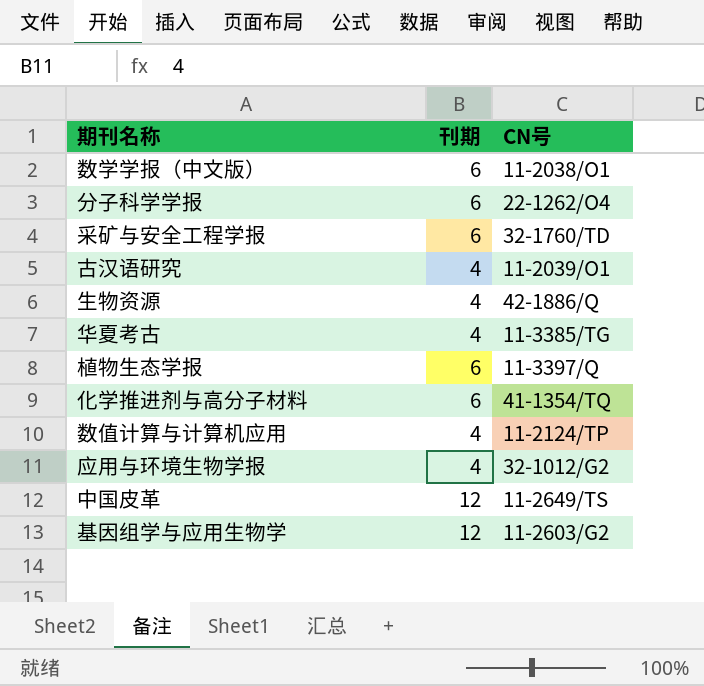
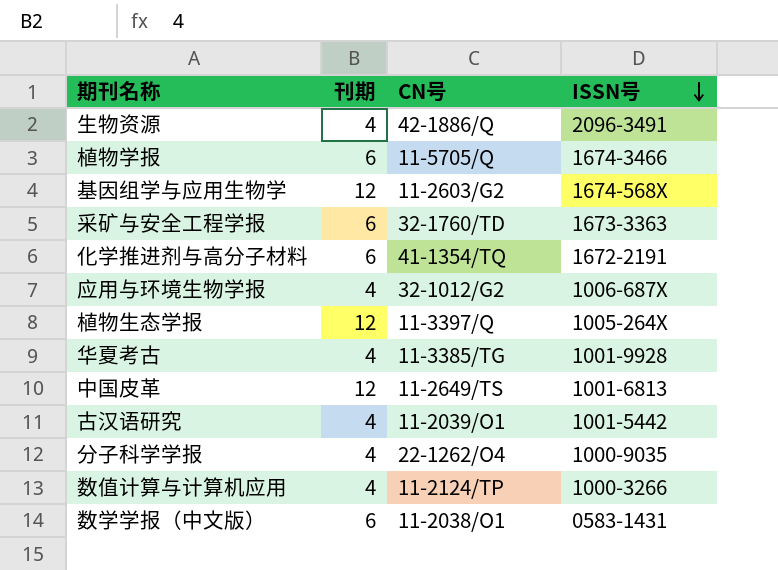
row order: none -> ISSN号 descending
column ISSN号 | position: none -> 4
row 植物学报: none -> 6 | 11-5705/Q | 1674-3466
植物生态学报 | 刊期: 6 -> 12
分子科学学报 | 刊期: 6 -> 4

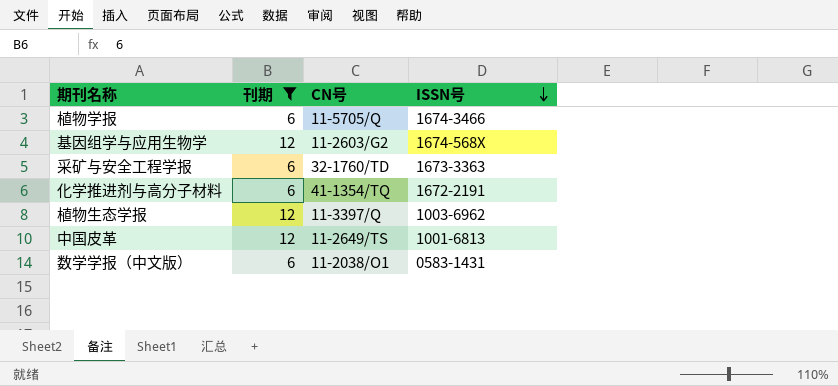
filter: none -> 刊期 != 4
植物生态学报 | ISSN号: 1005-264X -> 1003-6962

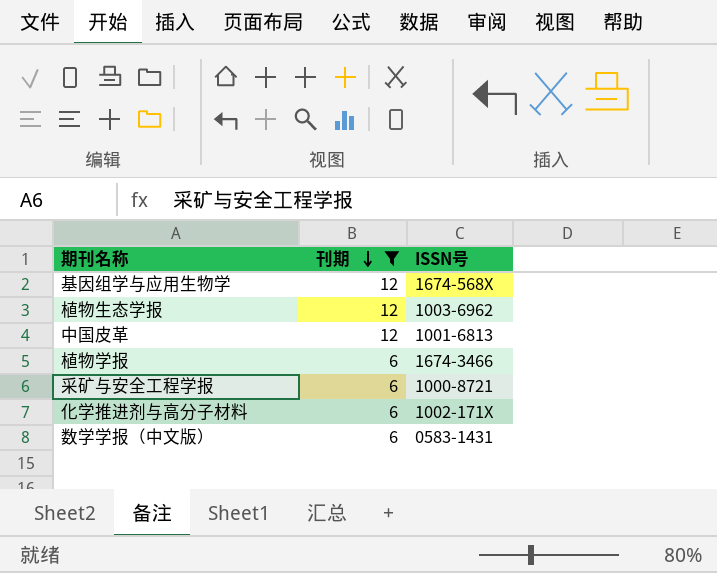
row order: ISSN号 descending -> 刊期 descending
column CN号 | position: 3 -> none
采矿与安全工程学报 | ISSN号: 1673-3363 -> 1000-8721
化学推进剂与高分子材料 | ISSN号: 1672-2191 -> 1002-171X

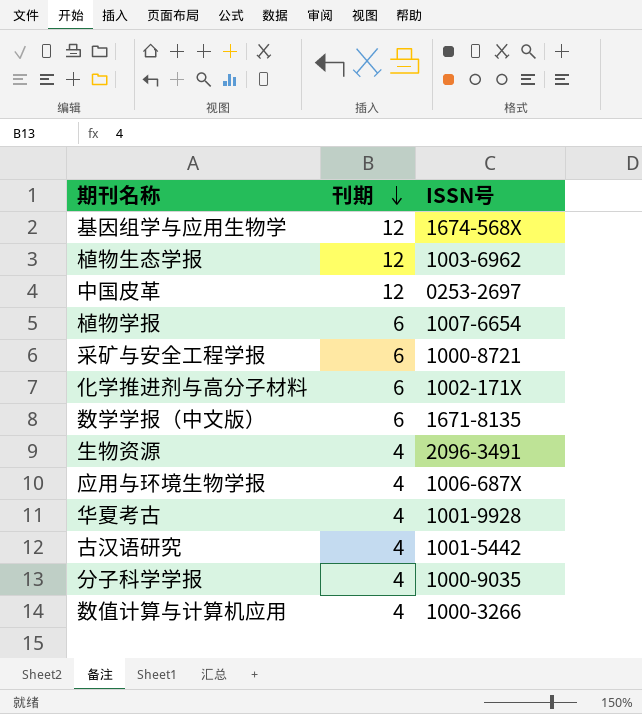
filter: 刊期 != 4 -> none
中国皮革 | ISSN号: 1001-6813 -> 0253-2697
植物学报 | ISSN号: 1674-3466 -> 1007-6654
数学学报（中文版） | ISSN号: 0583-1431 -> 1671-8135

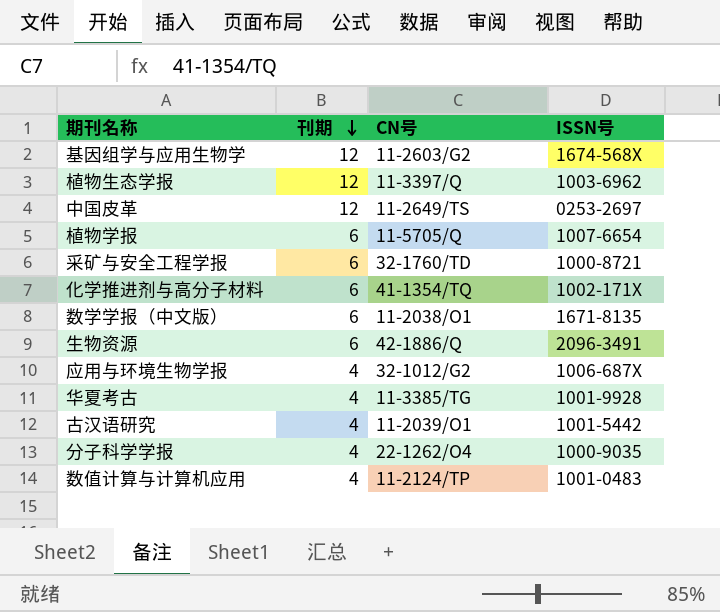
column CN号 | position: none -> 3
生物资源 | 刊期: 4 -> 6
数值计算与计算机应用 | ISSN号: 1000-3266 -> 1001-0483

